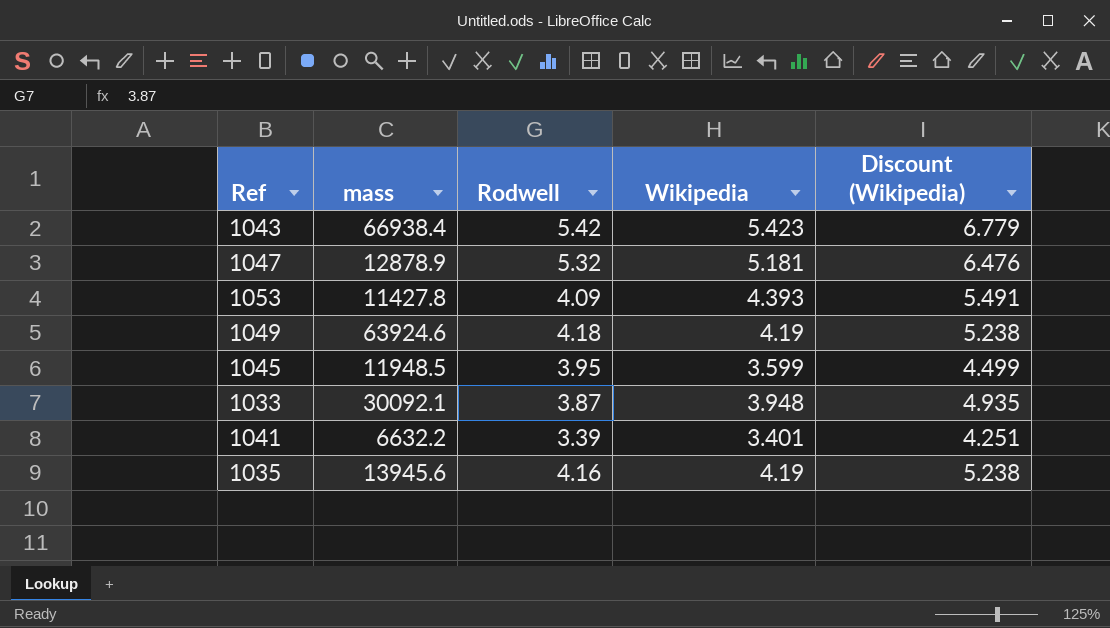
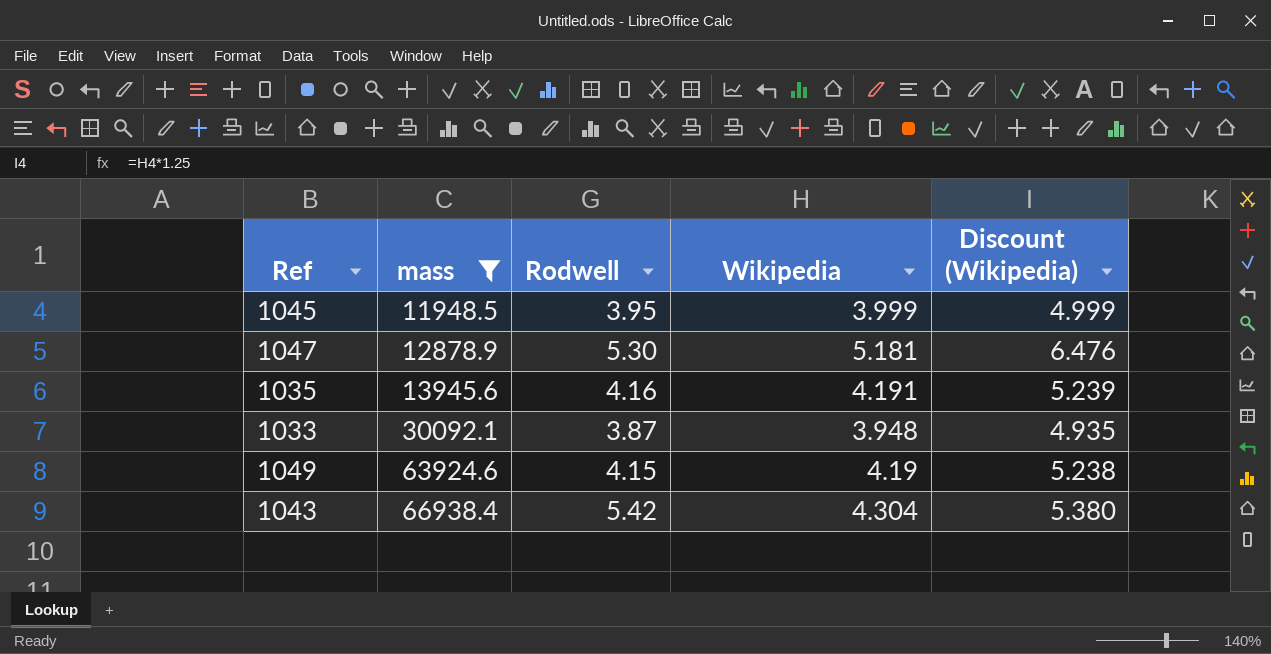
filter: none -> mass >= 11948.5
row order: none -> mass ascending
1045 | Wikipedia: 3.599 -> 3.999
1045 | Discount (Wikipedia): 4.499 -> 4.999
1047 | Rodwell: 5.32 -> 5.30
1035 | Wikipedia: 4.19 -> 4.191
1035 | Discount (Wikipedia): 5.238 -> 5.239
1049 | Rodwell: 4.18 -> 4.15
1043 | Wikipedia: 5.423 -> 4.304
1043 | Discount (Wikipedia): 6.779 -> 5.380

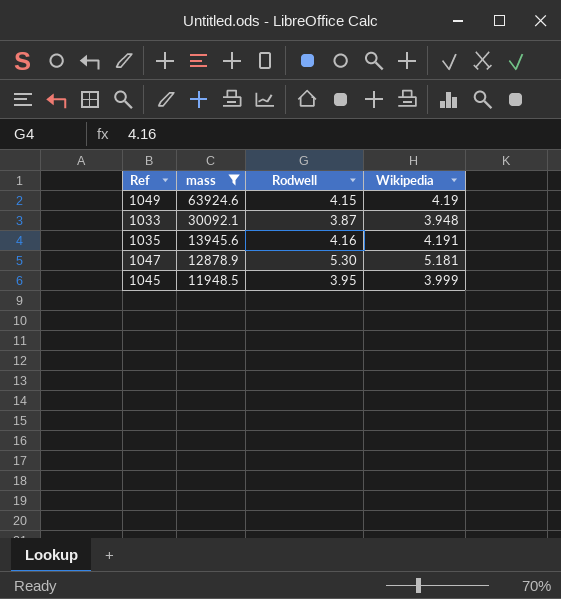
row order: mass ascending -> mass descending
column Discount (Wikipedia) | formula: [Wikipedia] * 1.25 -> none
row 1043: 66938.4 | 5.42 | 4.304 | 5.380 -> none

